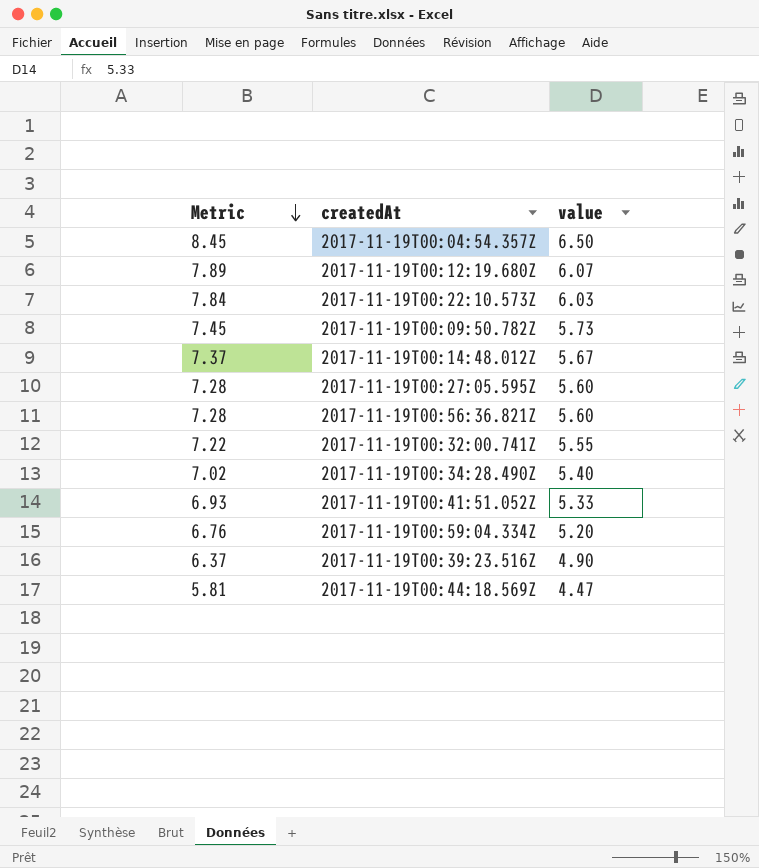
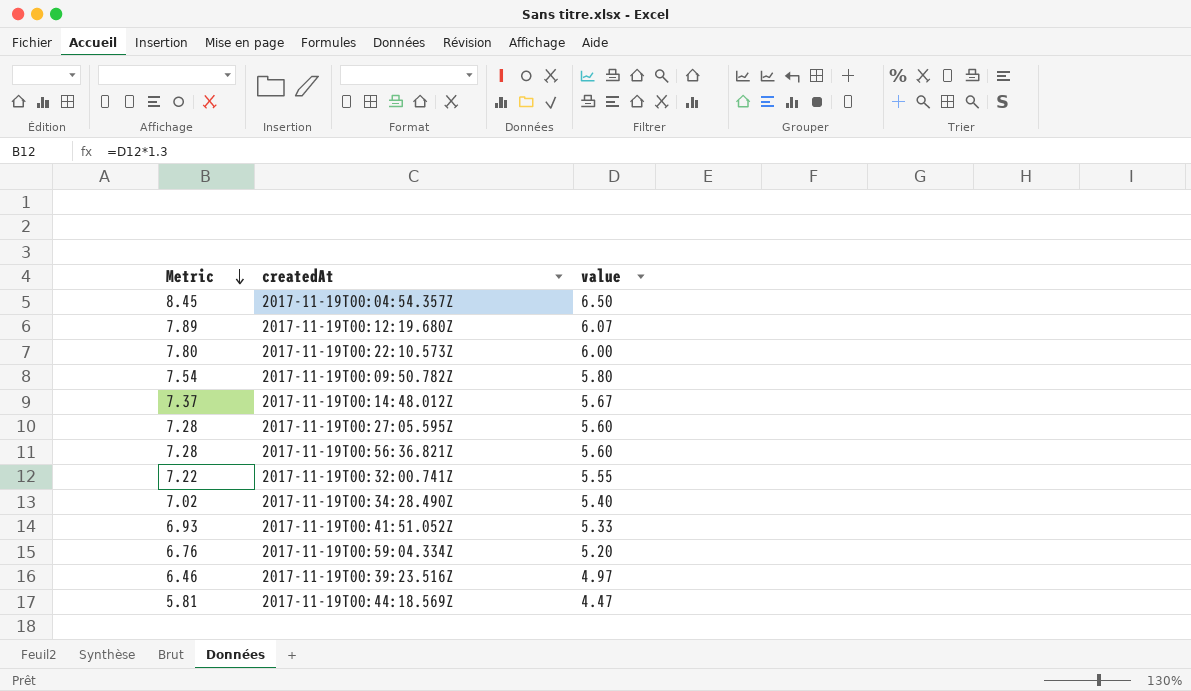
2017-11-19T00:22:10.573Z | Metric: 7.84 -> 7.80
2017-11-19T00:22:10.573Z | value: 6.03 -> 6.00
2017-11-19T00:09:50.782Z | Metric: 7.45 -> 7.54
2017-11-19T00:09:50.782Z | value: 5.73 -> 5.80
2017-11-19T00:39:23.516Z | Metric: 6.37 -> 6.46
2017-11-19T00:39:23.516Z | value: 4.90 -> 4.97

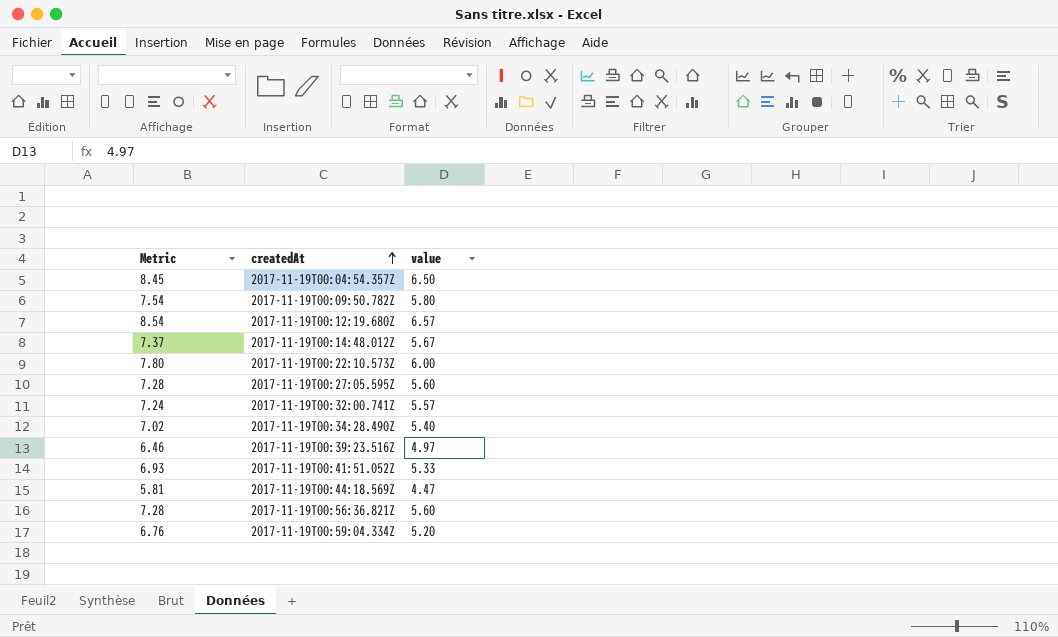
row order: Metric descending -> createdAt ascending
2017-11-19T00:12:19.680Z | Metric: 7.89 -> 8.54
2017-11-19T00:12:19.680Z | value: 6.07 -> 6.57
2017-11-19T00:32:00.741Z | Metric: 7.22 -> 7.24
2017-11-19T00:32:00.741Z | value: 5.55 -> 5.57

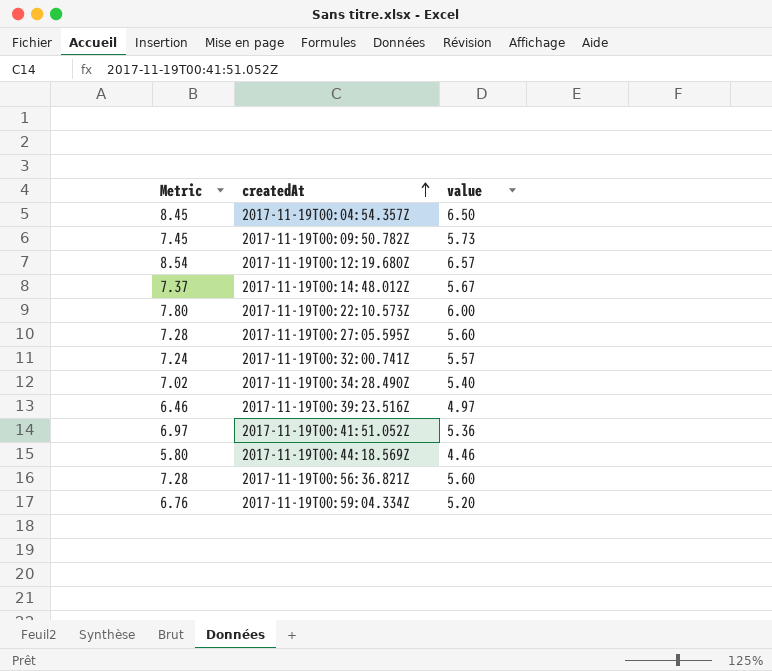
2017-11-19T00:09:50.782Z | Metric: 7.54 -> 7.45
2017-11-19T00:09:50.782Z | value: 5.80 -> 5.73
2017-11-19T00:41:51.052Z | Metric: 6.93 -> 6.97
2017-11-19T00:41:51.052Z | value: 5.33 -> 5.36
2017-11-19T00:44:18.569Z | Metric: 5.81 -> 5.80
2017-11-19T00:44:18.569Z | value: 4.47 -> 4.46

